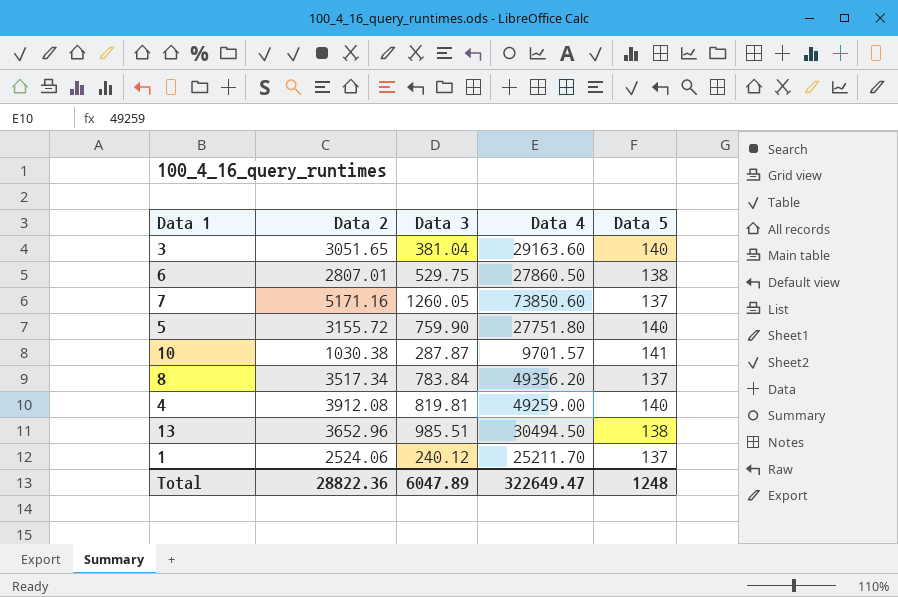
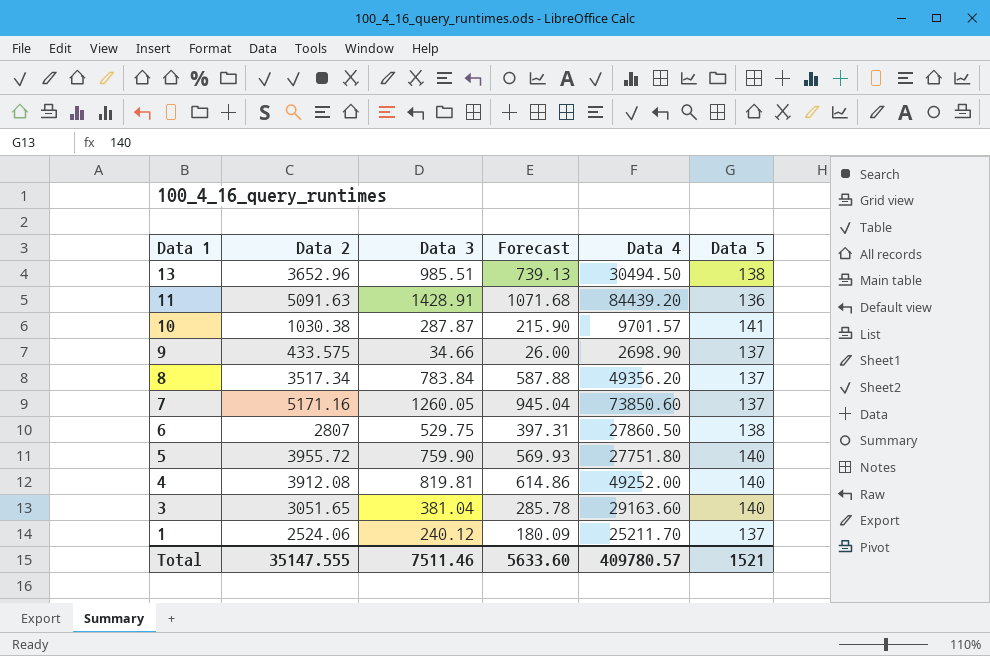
row order: none -> Data 1 descending
column Forecast | formula: none -> [Data 3] * 0.75
row 11: none -> 5091.63 | 1428.91 | 1071.68 | 84439.20 | 136
row 9: none -> 433.575 | 34.66 | 26.00 | 2698.90 | 137
6 | Data 2: 2807.01 -> 2807
5 | Data 2: 3155.72 -> 3955.72
4 | Data 4: 49259.00 -> 49252.00
Total | Data 2: 28822.36 -> 35147.555
Total | Data 3: 6047.89 -> 7511.46
Total | Data 4: 322649.47 -> 409780.57
Total | Data 5: 1248 -> 1521

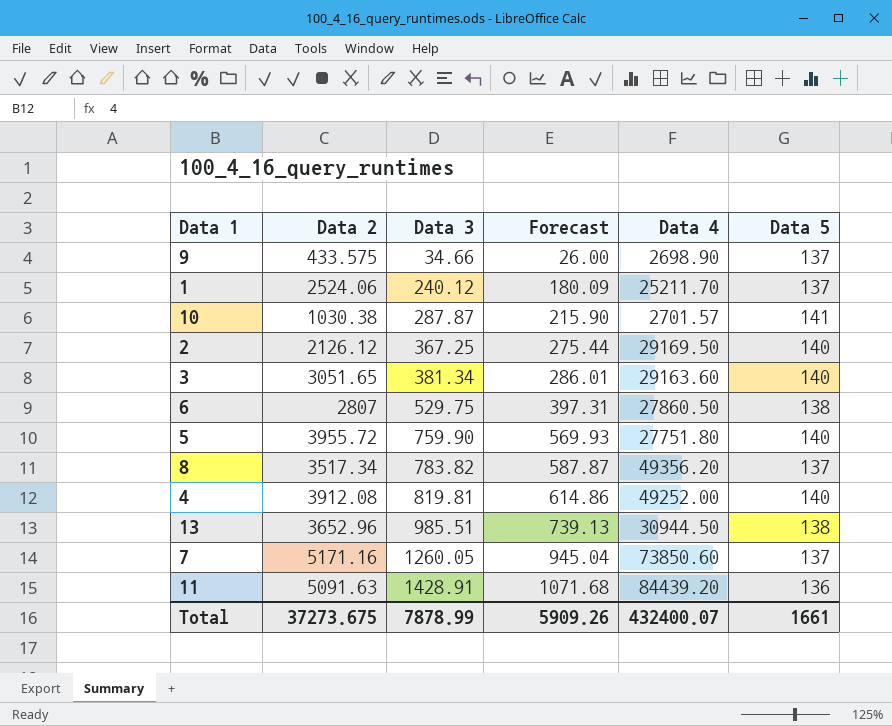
row order: Data 1 descending -> Data 3 ascending
10 | Data 4: 9701.57 -> 2701.57
row 2: none -> 2126.12 | 367.25 | 275.44 | 29169.50 | 140
3 | Data 3: 381.04 -> 381.34
3 | Forecast: 285.78 -> 286.01
8 | Data 3: 783.84 -> 783.82
8 | Forecast: 587.88 -> 587.87
13 | Data 4: 30494.50 -> 30944.50
Total | Data 2: 35147.555 -> 37273.675
Total | Data 3: 7511.46 -> 7878.99
Total | Forecast: 5633.60 -> 5909.26
Total | Data 4: 409780.57 -> 432400.07
Total | Data 5: 1521 -> 1661

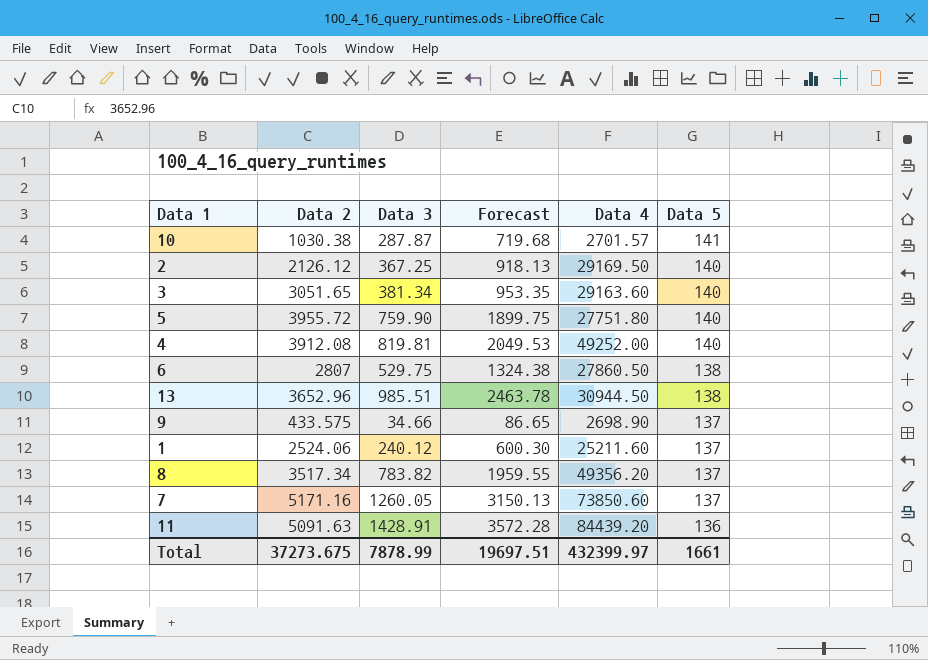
row order: Data 3 ascending -> Data 5 descending
column Forecast | formula: [Data 3] * 0.75 -> [Data 3] * 2.5
1 | Data 4: 25211.70 -> 25211.60
Total | Forecast: 5909.26 -> 19697.51
Total | Data 4: 432400.07 -> 432399.97

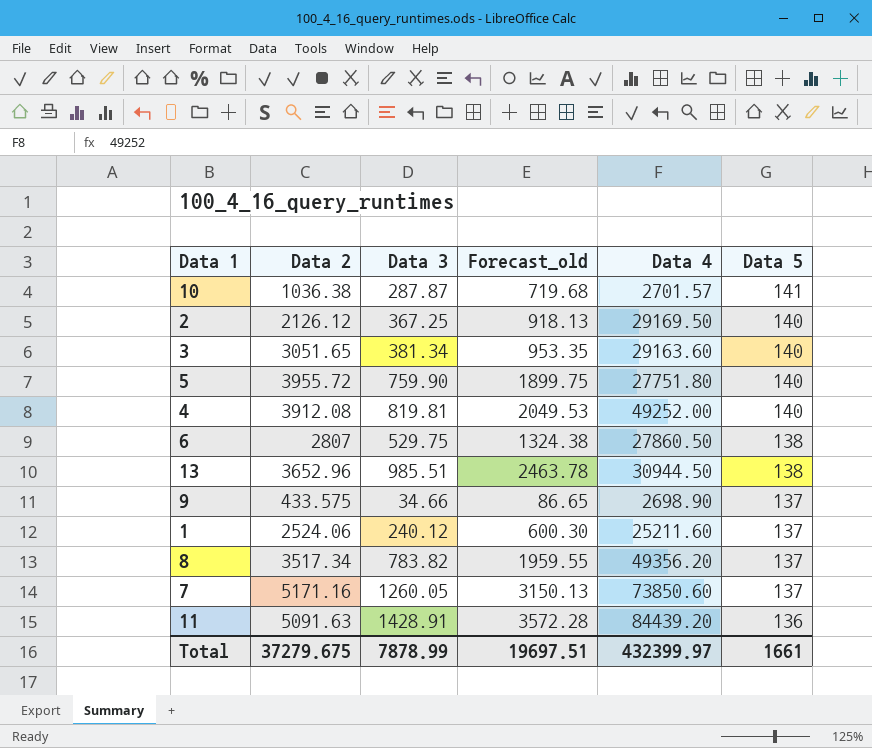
column name: Forecast -> Forecast_old
10 | Data 2: 1030.38 -> 1036.38
Total | Data 2: 37273.675 -> 37279.675

